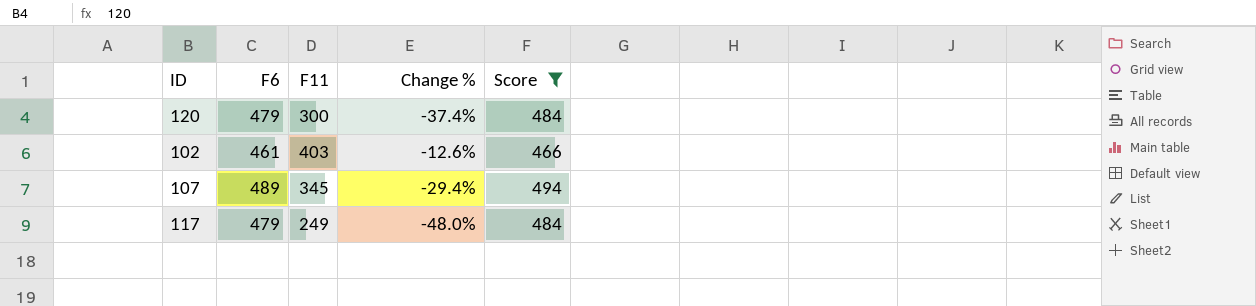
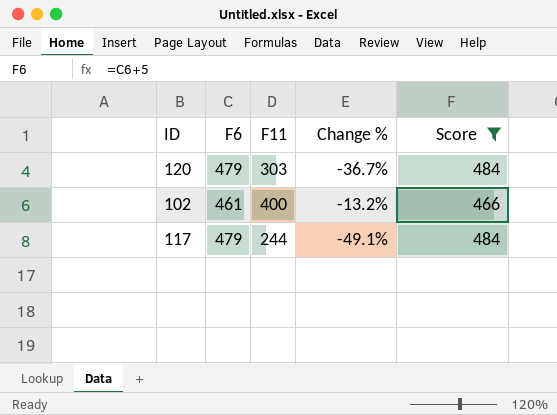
row 107: 489 | 345 | -29.4% | 494 -> none
120 | F11: 300 -> 303
120 | Change %: -37.4% -> -36.7%
102 | F11: 403 -> 400
102 | Change %: -12.6% -> -13.2%
117 | F11: 249 -> 244
117 | Change %: -48.0% -> -49.1%

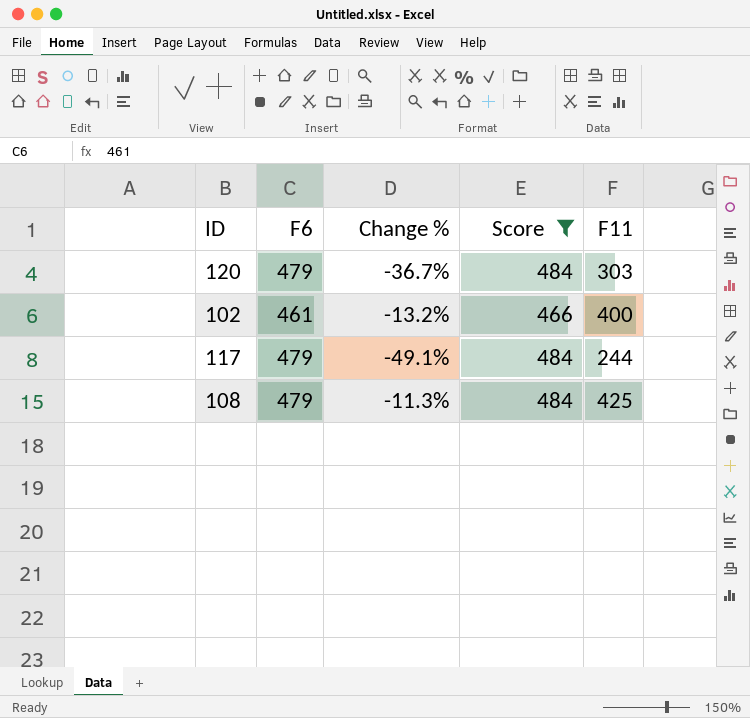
column F11 | position: 3 -> 5
row 108: none -> 479 | -11.3% | 484 | 425

